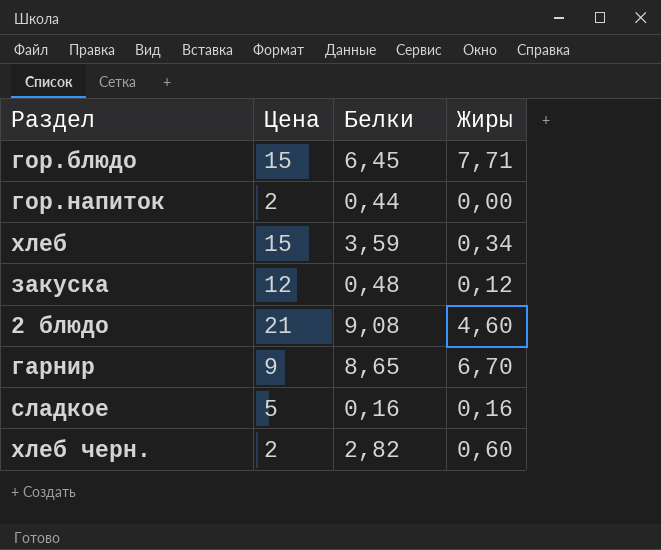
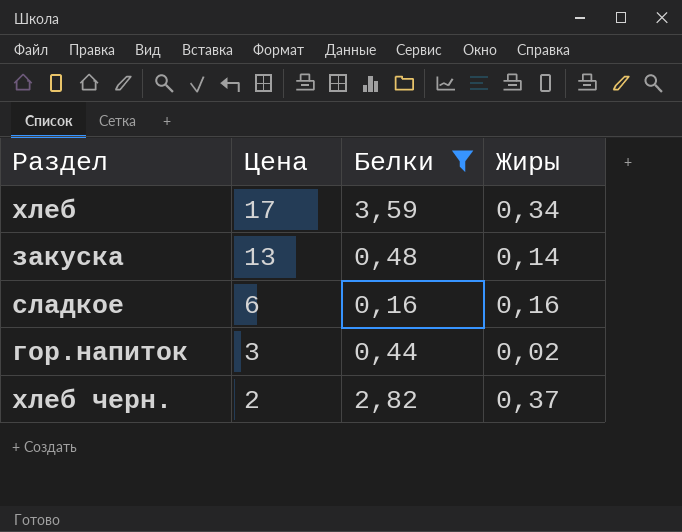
filter: none -> Белки <= 3,59
row order: none -> Цена descending
хлеб | Цена: 15 -> 17
закуска | Цена: 12 -> 13
закуска | Жиры: 0,12 -> 0,14
сладкое | Цена: 5 -> 6
гор.напиток | Цена: 2 -> 3
гор.напиток | Жиры: 0,00 -> 0,02
хлеб черн. | Жиры: 0,60 -> 0,37

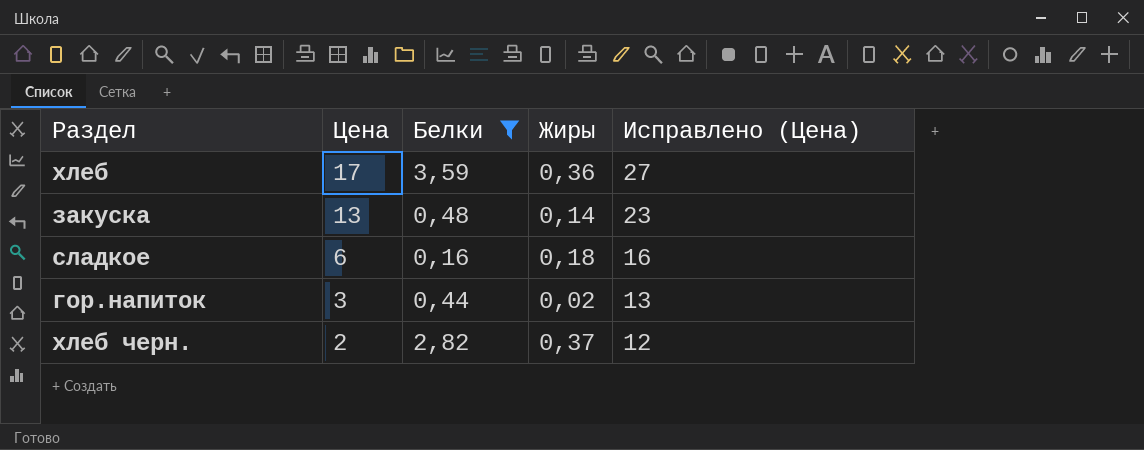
column Исправлено (Цена) | formula: none -> [Цена] + 10
хлеб | Жиры: 0,34 -> 0,36
сладкое | Жиры: 0,16 -> 0,18

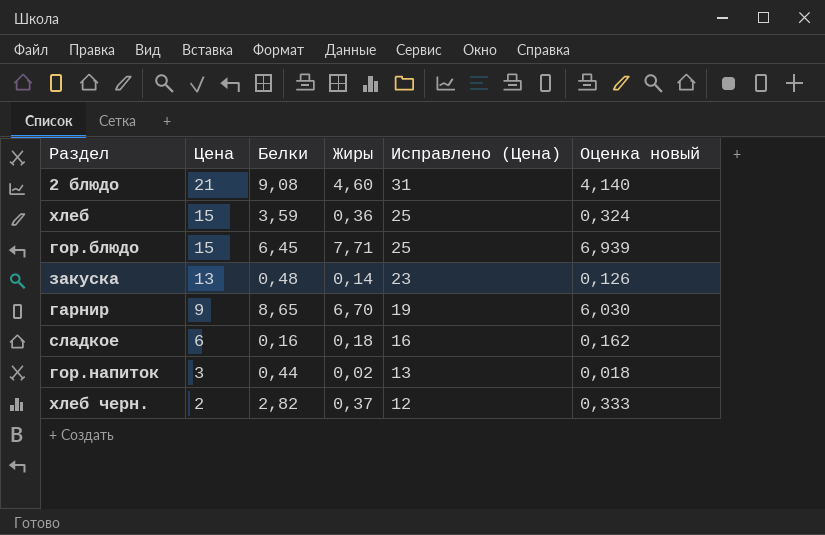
filter: Белки <= 3,59 -> none
column Оценка новый | formula: none -> [Жиры] * 0,9
хлеб | Цена: 17 -> 15
хлеб | Исправлено (Цена): 27 -> 25

